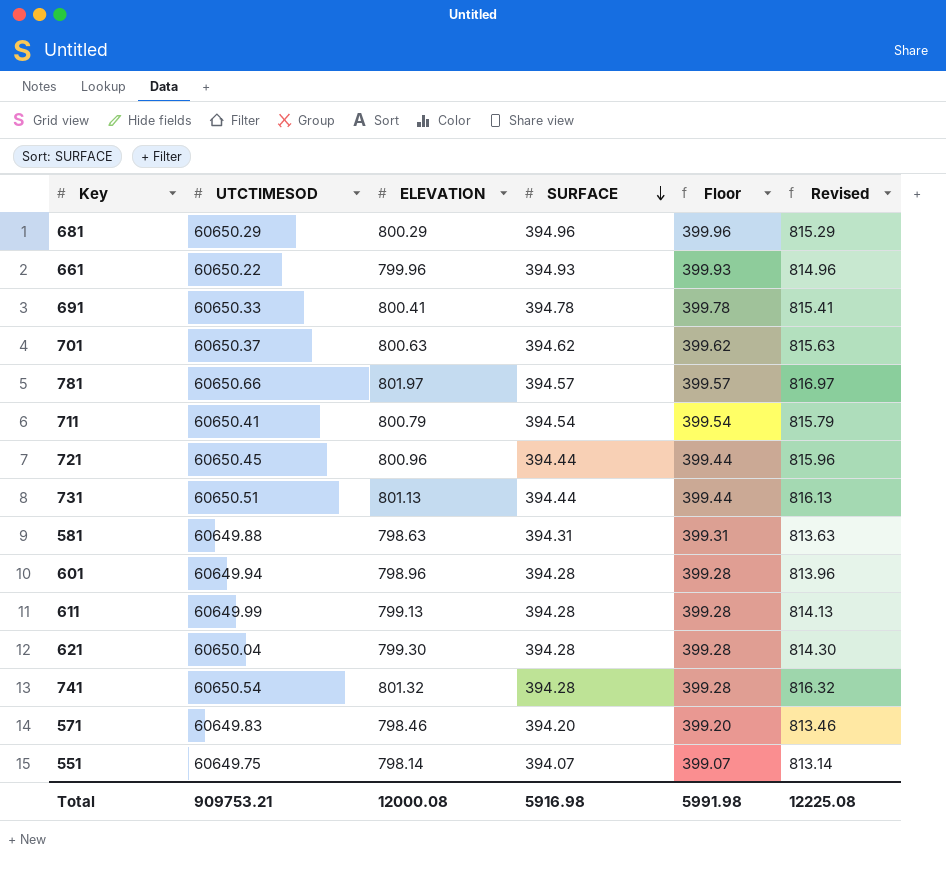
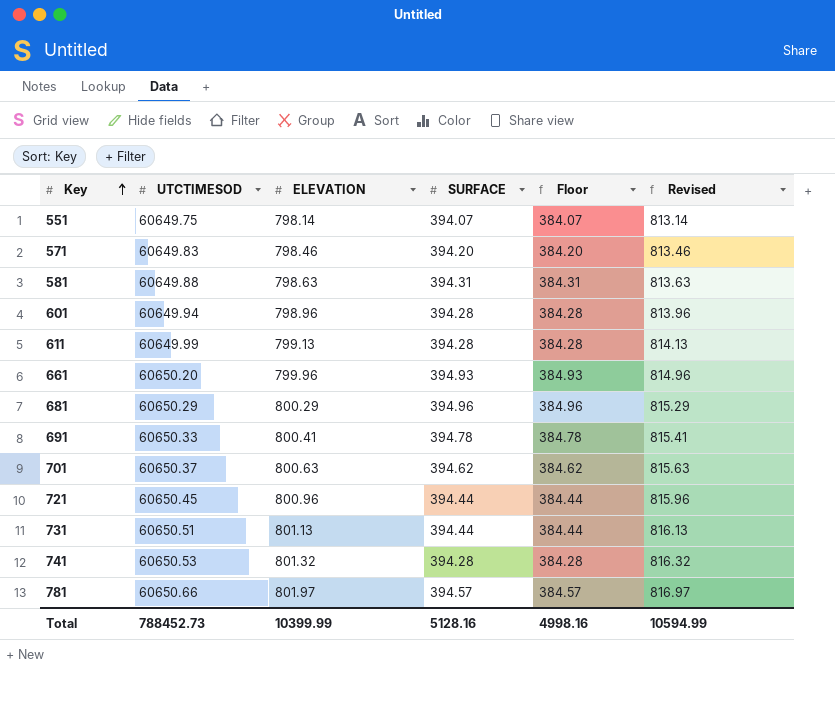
row order: SURFACE descending -> Key ascending
column Floor | formula: [SURFACE] + 5 -> [SURFACE] - 10
row 711: 60650.41 | 800.79 | 394.54 | 399.54 | 815.79 -> none
row 621: 60650.04 | 799.30 | 394.28 | 399.28 | 814.30 -> none
661 | UTCTIMESOD: 60650.22 -> 60650.20
741 | UTCTIMESOD: 60650.54 -> 60650.53
Total | UTCTIMESOD: 909753.21 -> 788452.73
Total | ELEVATION: 12000.08 -> 10399.99
Total | SURFACE: 5916.98 -> 5128.16
Total | Floor: 5991.98 -> 4998.16
Total | Revised: 12225.08 -> 10594.99

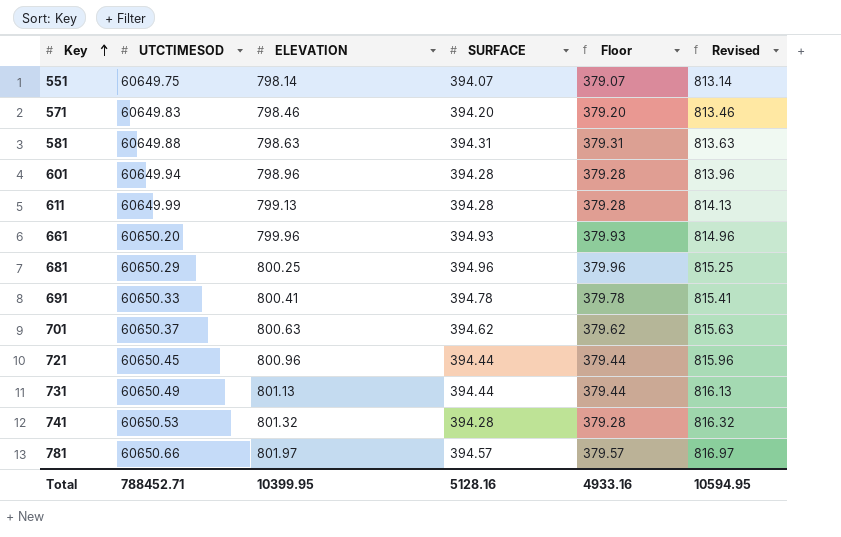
column Floor | formula: [SURFACE] - 10 -> [SURFACE] - 15
681 | ELEVATION: 800.29 -> 800.25
681 | Revised: 815.29 -> 815.25
731 | UTCTIMESOD: 60650.51 -> 60650.49
Total | UTCTIMESOD: 788452.73 -> 788452.71
Total | ELEVATION: 10399.99 -> 10399.95
Total | Floor: 4998.16 -> 4933.16
Total | Revised: 10594.99 -> 10594.95

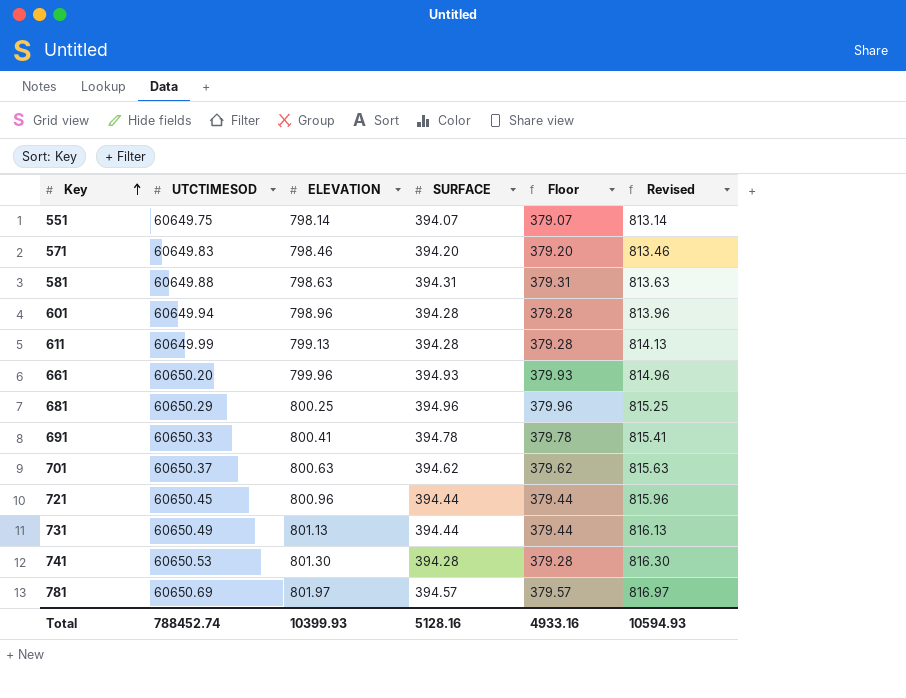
741 | ELEVATION: 801.32 -> 801.30
741 | Revised: 816.32 -> 816.30
781 | UTCTIMESOD: 60650.66 -> 60650.69
Total | UTCTIMESOD: 788452.71 -> 788452.74
Total | ELEVATION: 10399.95 -> 10399.93
Total | Revised: 10594.95 -> 10594.93

